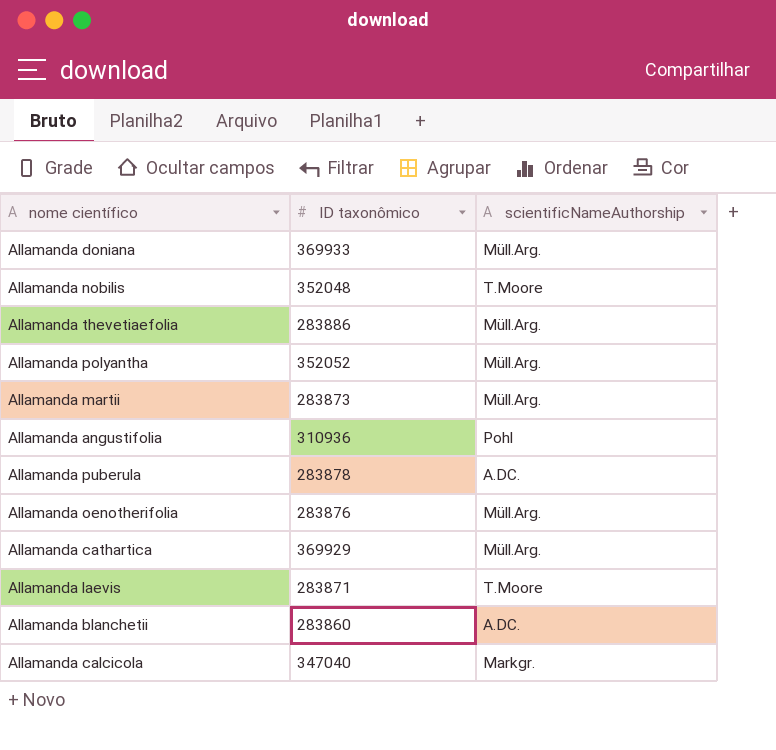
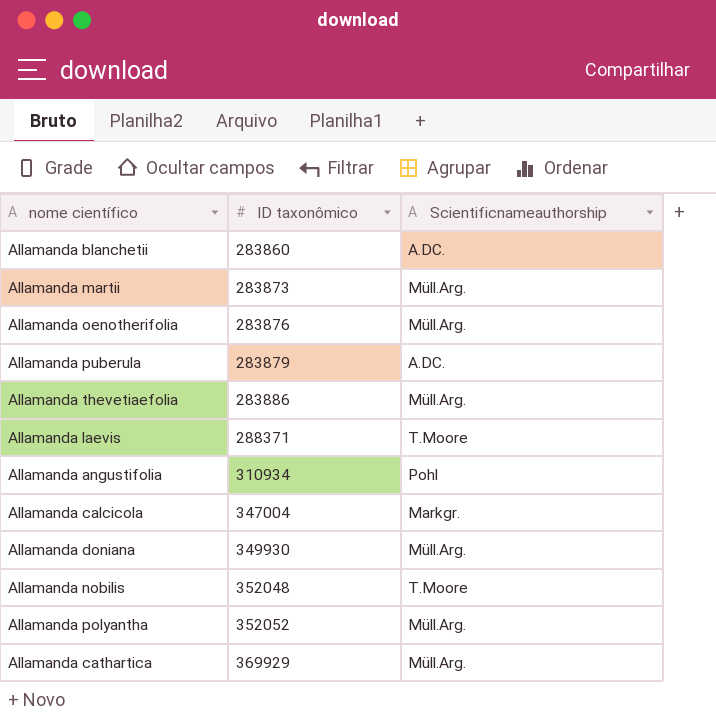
row order: none -> ID taxonômico ascending
column name: scientificNameAuthorship -> Scientificnameauthorship
Allamanda puberula | ID taxonômico: 283878 -> 283879
Allamanda laevis | ID taxonômico: 283871 -> 288371
Allamanda angustifolia | ID taxonômico: 310936 -> 310934
Allamanda calcicola | ID taxonômico: 347040 -> 347004
Allamanda doniana | ID taxonômico: 369933 -> 349930

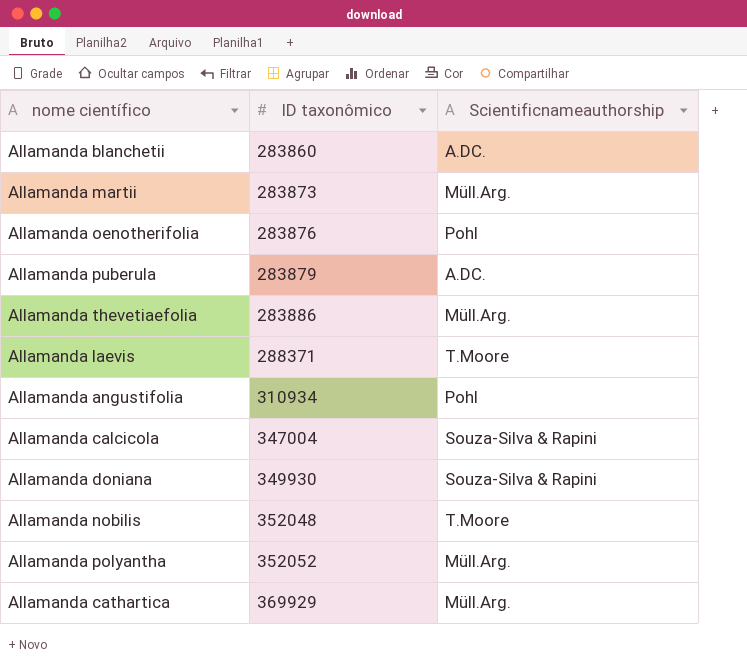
Allamanda oenotherifolia | Scientificnameauthorship: Müll.Arg. -> Pohl
Allamanda calcicola | Scientificnameauthorship: Markgr. -> Souza-Silva & Rapini
Allamanda doniana | Scientificnameauthorship: Müll.Arg. -> Souza-Silva & Rapini

